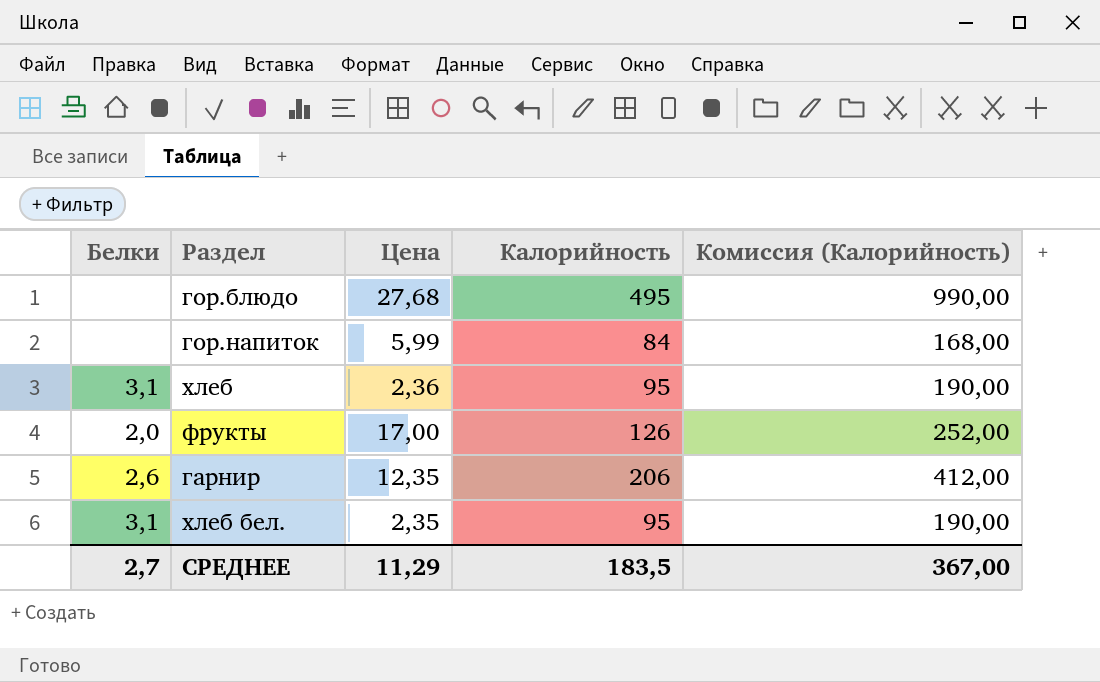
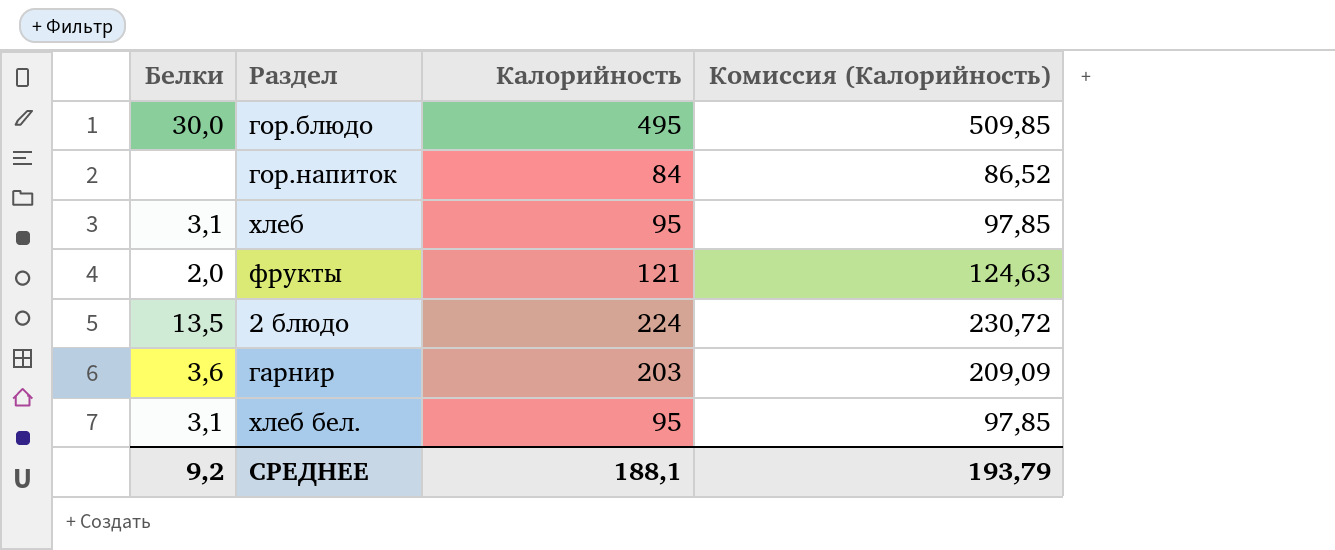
column Цена | position: 3 -> none
column Комиссия (Калорийность) | formula: [Калорийность] * 2 -> [Калорийность] * 1,03
гор.блюдо | Белки: none -> 30,0
фрукты | Калорийность: 126 -> 121
row 2 блюдо: none -> 13,5 | 224 | 230,72
гарнир | Белки: 2,6 -> 3,6
гарнир | Калорийность: 206 -> 203
СРЕДНЕЕ | Белки: 2,7 -> 9,2
СРЕДНЕЕ | Калорийность: 183,5 -> 188,1
СРЕДНЕЕ | Комиссия (Калорийность): 367,00 -> 193,79

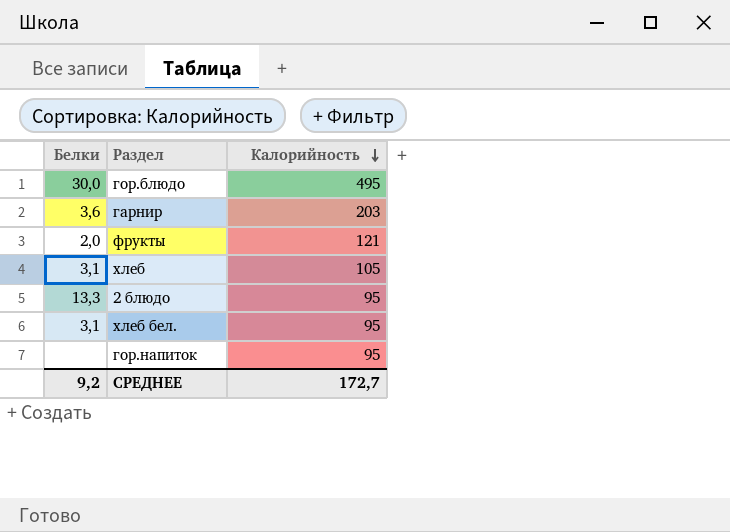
row order: none -> Калорийность descending
column Комиссия (Калорийность) | formula: [Калорийность] * 1,03 -> none
хлеб | Калорийность: 95 -> 105
2 блюдо | Белки: 13,5 -> 13,3
2 блюдо | Калорийность: 224 -> 95
гор.напиток | Калорийность: 84 -> 95
СРЕДНЕЕ | Калорийность: 188,1 -> 172,7

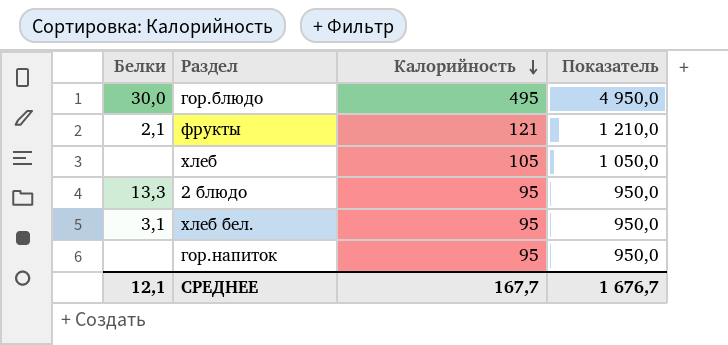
column Показатель | formula: none -> [Калорийность] * 10
row гарнир: 3,6 | 203 -> none
фрукты | Белки: 2,0 -> 2,1
хлеб | Белки: 3,1 -> none
СРЕДНЕЕ | Белки: 9,2 -> 12,1
СРЕДНЕЕ | Калорийность: 172,7 -> 167,7

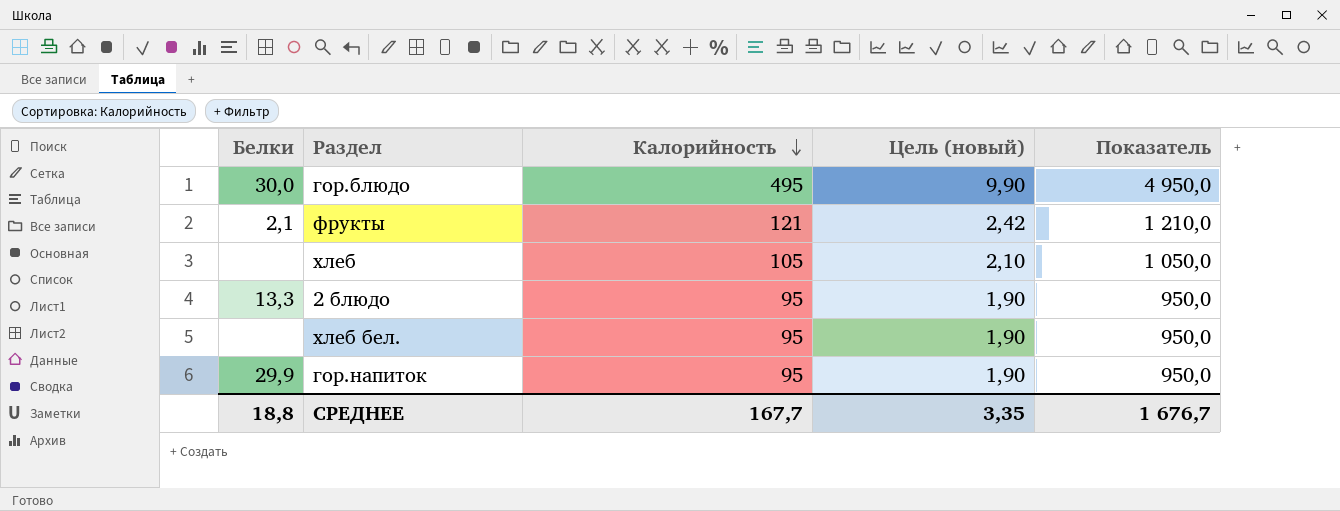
column Цель (новый) | formula: none -> [Калорийность] * 0,02
хлеб бел. | Белки: 3,1 -> none
гор.напиток | Белки: none -> 29,9
СРЕДНЕЕ | Белки: 12,1 -> 18,8

